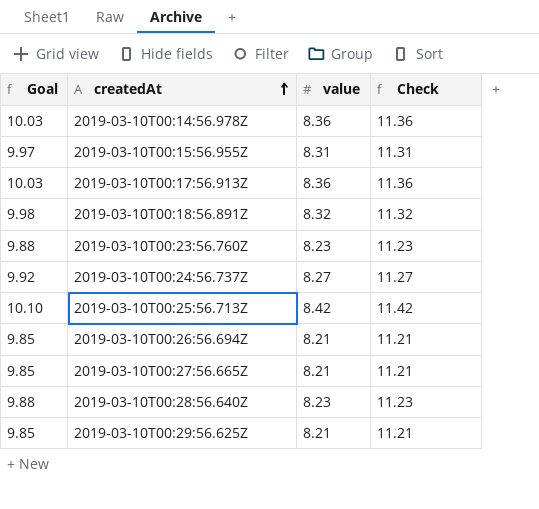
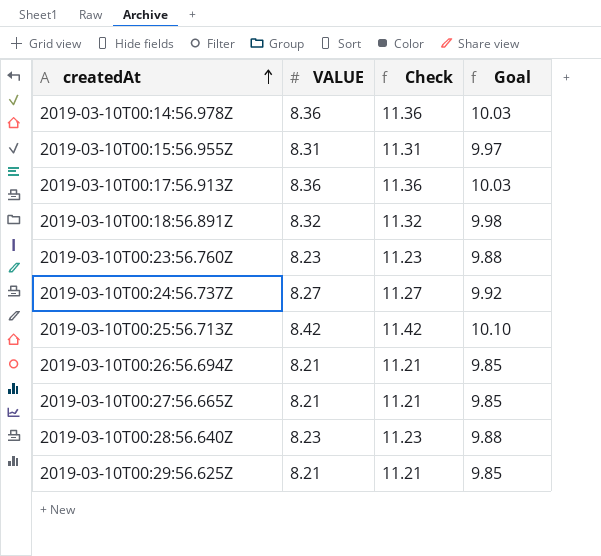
column name: value -> VALUE
column Goal | position: 1 -> 4

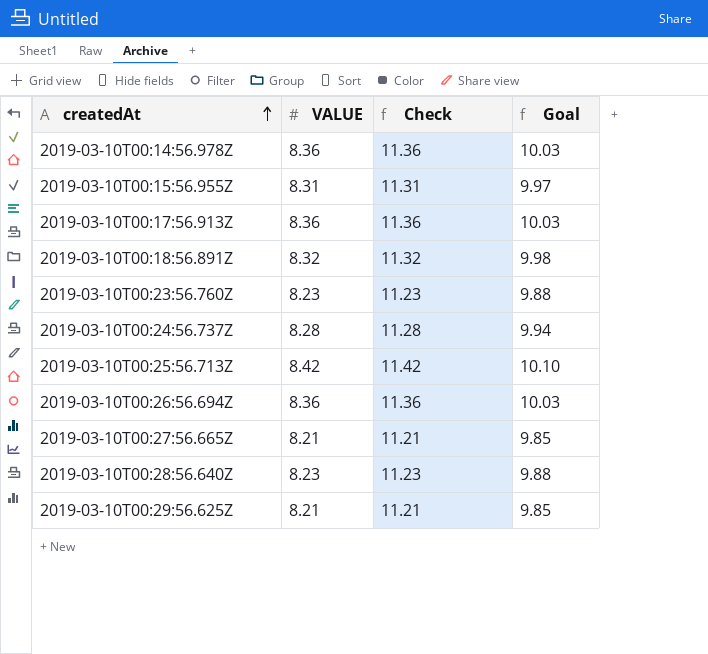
2019-03-10T00:24:56.737Z | VALUE: 8.27 -> 8.28
2019-03-10T00:24:56.737Z | Check: 11.27 -> 11.28
2019-03-10T00:24:56.737Z | Goal: 9.92 -> 9.94
2019-03-10T00:26:56.694Z | VALUE: 8.21 -> 8.36
2019-03-10T00:26:56.694Z | Check: 11.21 -> 11.36
2019-03-10T00:26:56.694Z | Goal: 9.85 -> 10.03

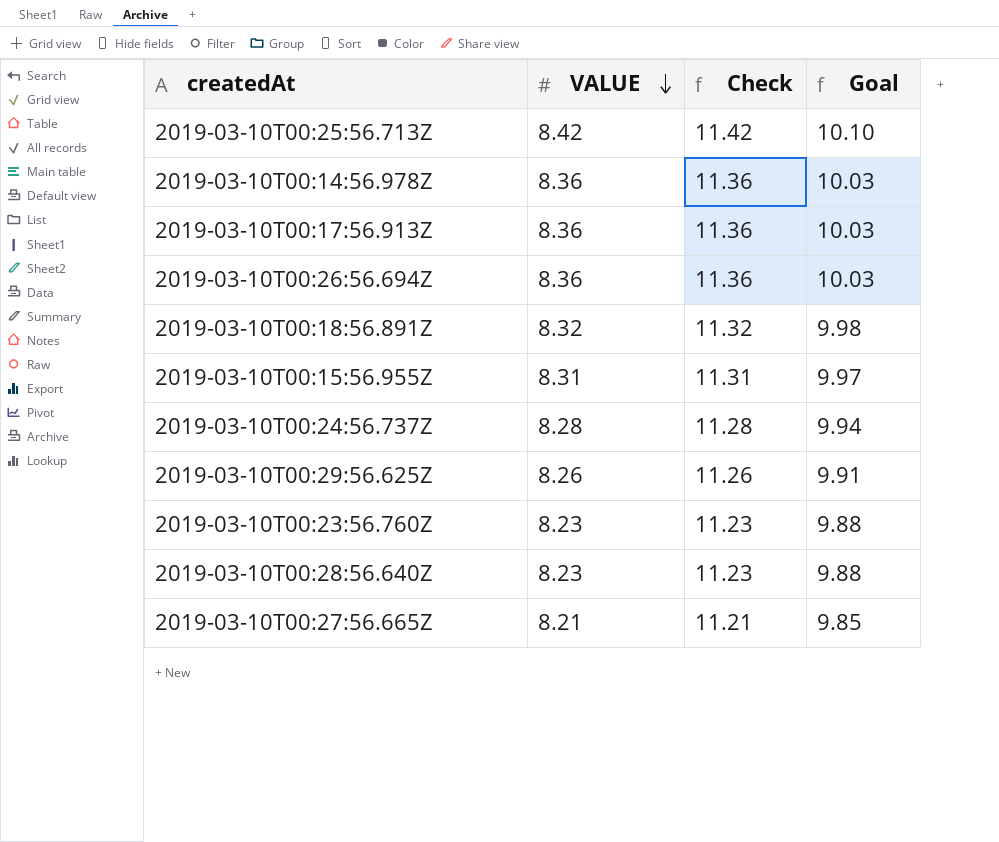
row order: createdAt ascending -> VALUE descending
2019-03-10T00:29:56.625Z | VALUE: 8.21 -> 8.26
2019-03-10T00:29:56.625Z | Check: 11.21 -> 11.26
2019-03-10T00:29:56.625Z | Goal: 9.85 -> 9.91

